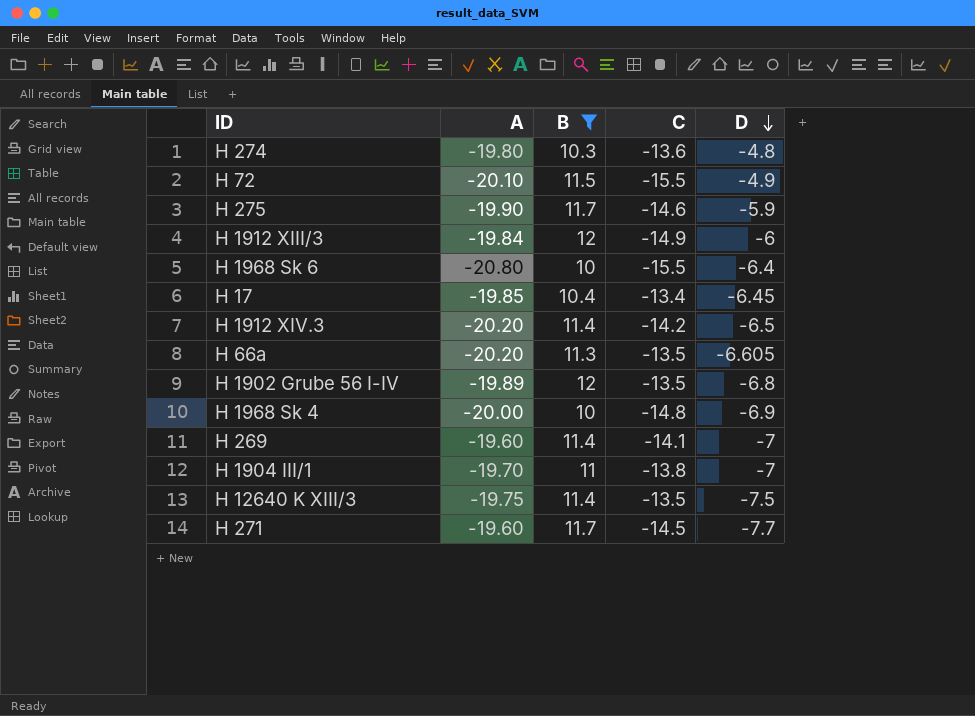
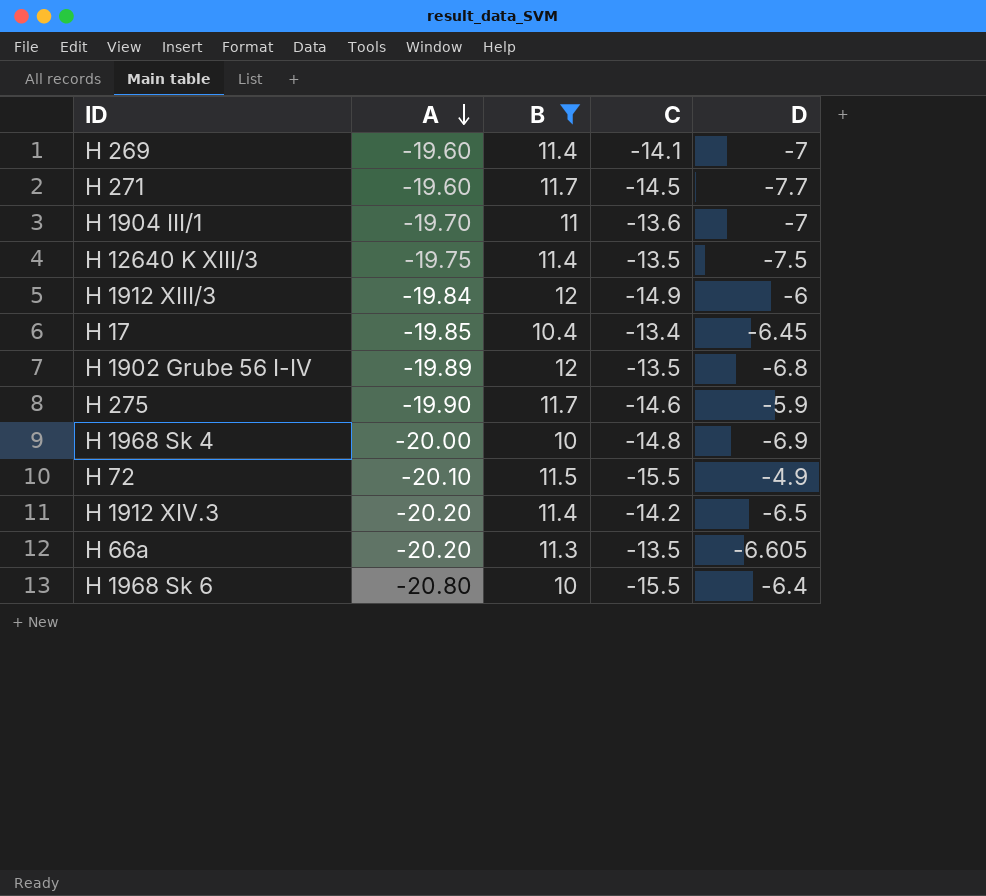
row order: D descending -> A descending
row H 274: -19.80 | 10.3 | -13.6 | -4.8 -> none
H 1904 III/1 | C: -13.8 -> -13.6

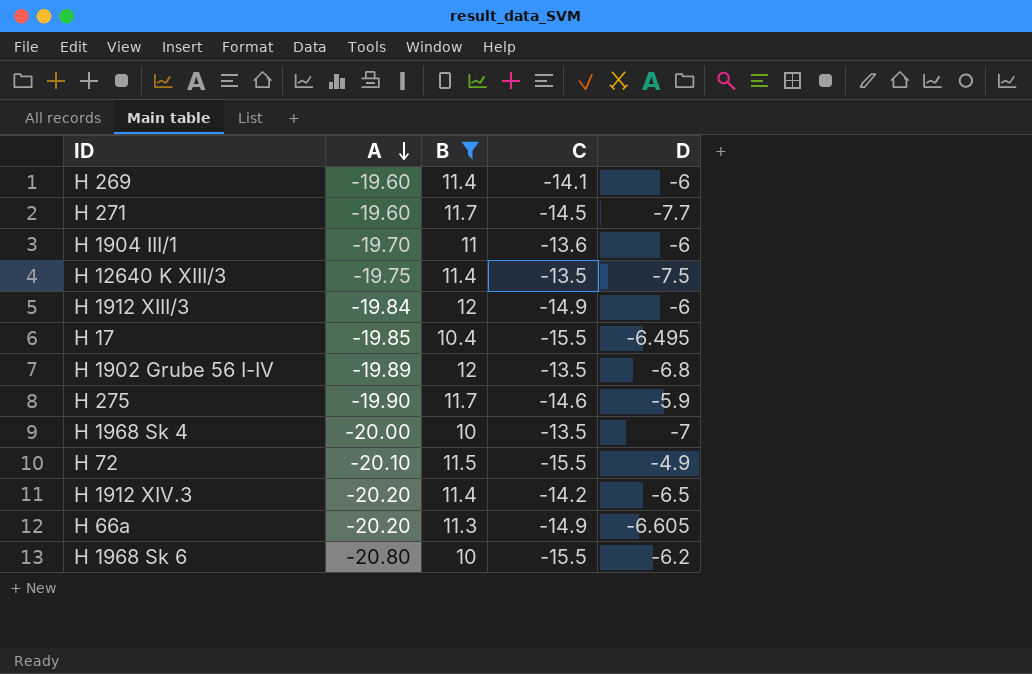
H 269 | D: -7 -> -6
H 1904 III/1 | D: -7 -> -6
H 17 | C: -13.4 -> -15.5
H 17 | D: -6.45 -> -6.495
H 1968 Sk 4 | C: -14.8 -> -13.5
H 1968 Sk 4 | D: -6.9 -> -7
H 66a | C: -13.5 -> -14.9
H 1968 Sk 6 | D: -6.4 -> -6.2

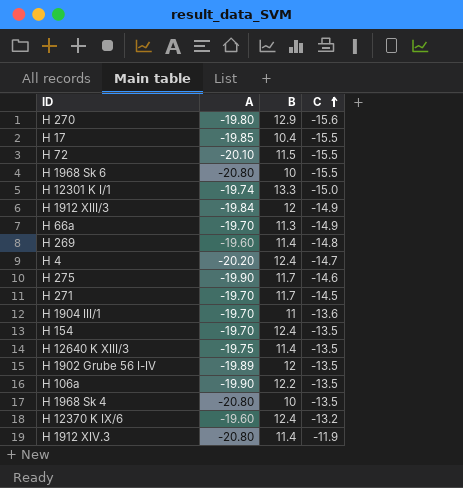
filter: B <= 12 -> none
row order: A descending -> C ascending
column D | position: 5 -> none
H 66a | A: -20.20 -> -19.70
H 269 | C: -14.1 -> -14.8
H 271 | A: -19.60 -> -19.70
H 1968 Sk 4 | A: -20.00 -> -20.80
H 1912 XIV.3 | A: -20.20 -> -20.80
H 1912 XIV.3 | C: -14.2 -> -11.9

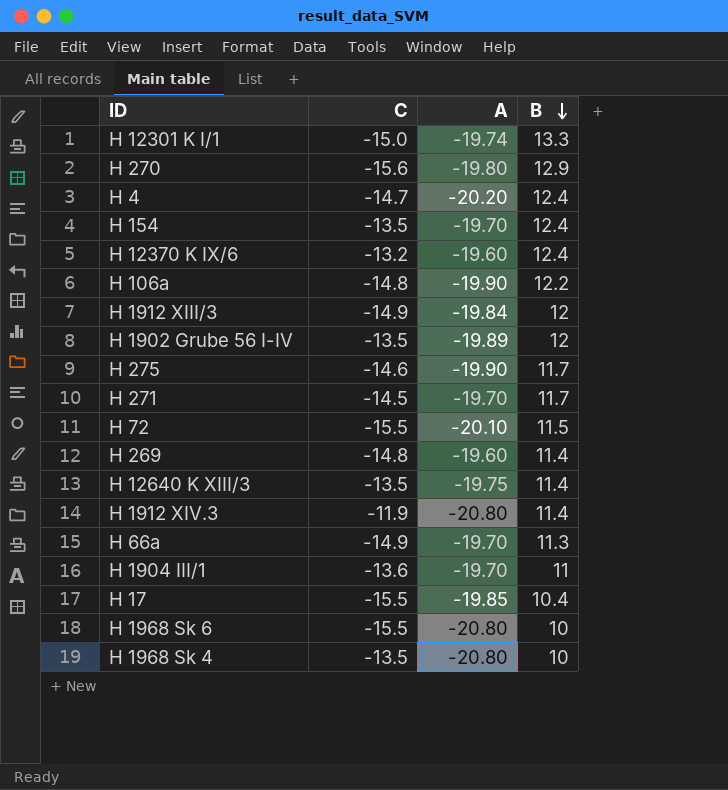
row order: C ascending -> B descending
column C | position: 4 -> 2
H 106a | C: -13.5 -> -14.8

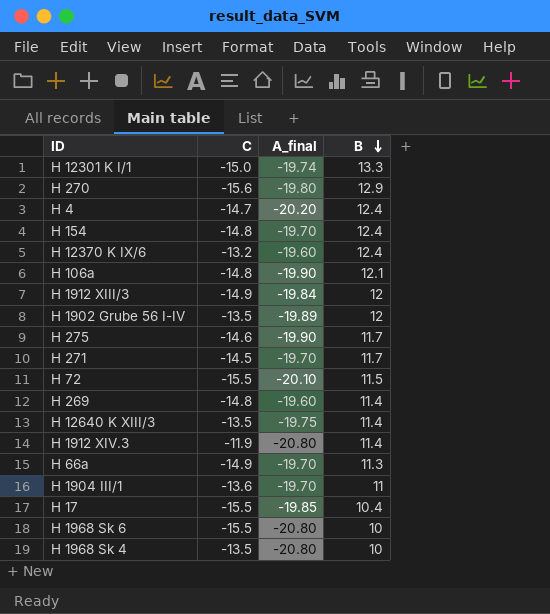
column name: A -> A_final
H 154 | C: -13.5 -> -14.8
H 106a | B: 12.2 -> 12.1

